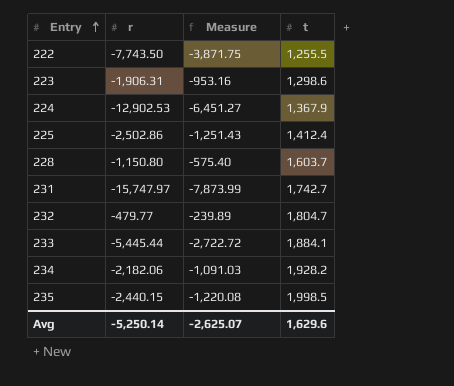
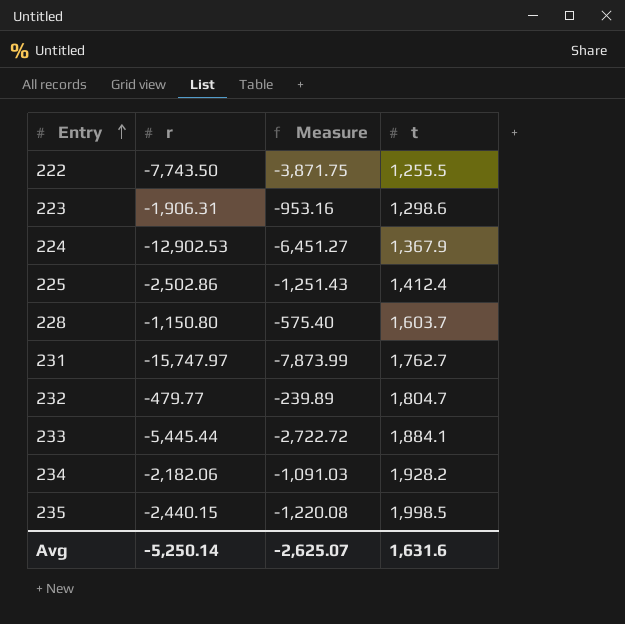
231 | t: 1,742.7 -> 1,762.7
Avg | t: 1,629.6 -> 1,631.6

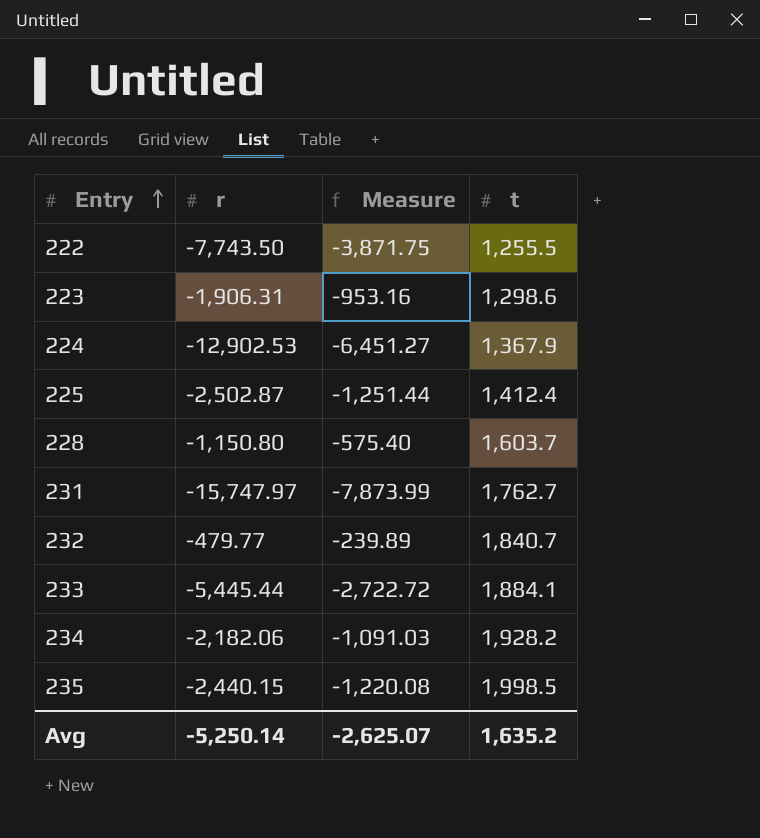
225 | r: -2,502.86 -> -2,502.87
225 | Measure: -1,251.43 -> -1,251.44
232 | t: 1,804.7 -> 1,840.7
Avg | t: 1,631.6 -> 1,635.2

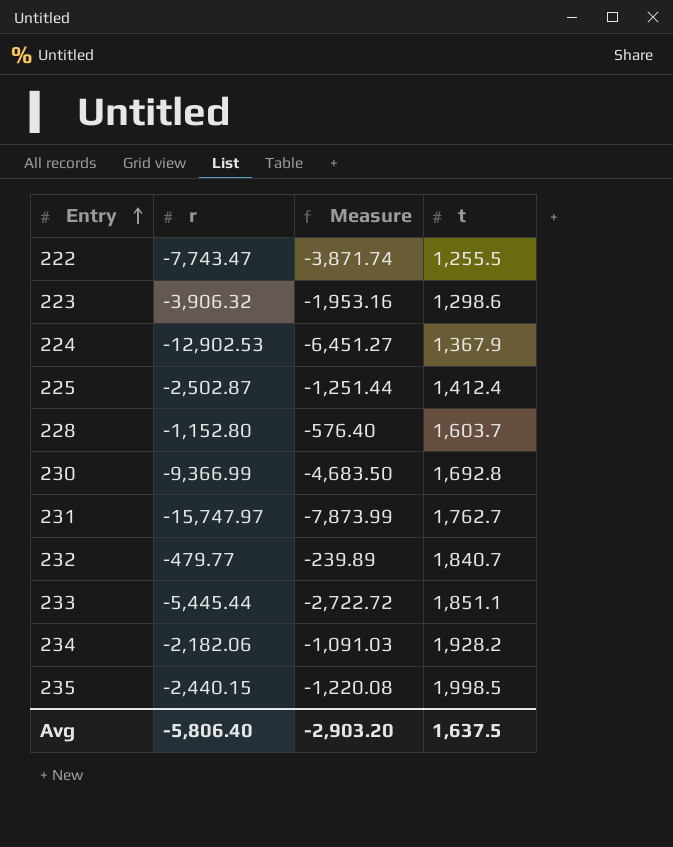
222 | r: -7,743.50 -> -7,743.47
222 | Measure: -3,871.75 -> -3,871.74
223 | r: -1,906.31 -> -3,906.32
223 | Measure: -953.16 -> -1,953.16
228 | r: -1,150.80 -> -1,152.80
228 | Measure: -575.40 -> -576.40
row 230: none -> -9,366.99 | -4,683.50 | 1,692.8
233 | t: 1,884.1 -> 1,851.1
Avg | r: -5,250.14 -> -5,806.40
Avg | Measure: -2,625.07 -> -2,903.20
Avg | t: 1,635.2 -> 1,637.5

